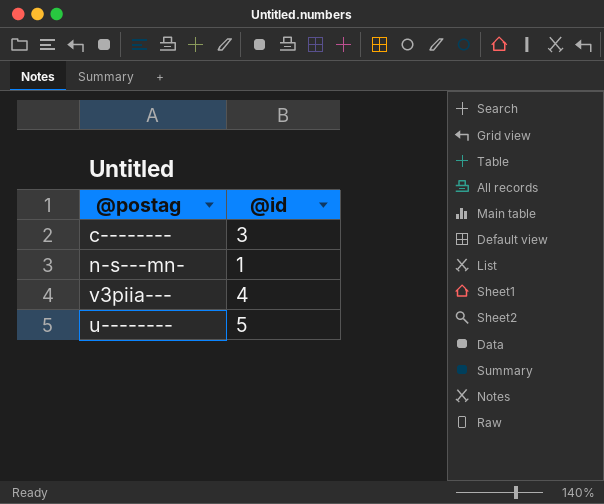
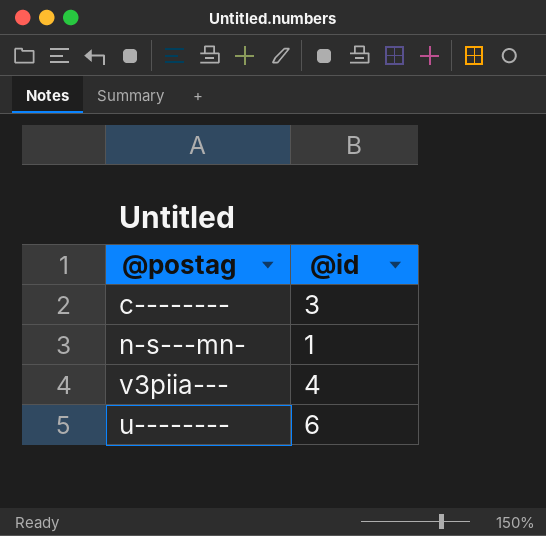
u-------- | @id: 5 -> 6

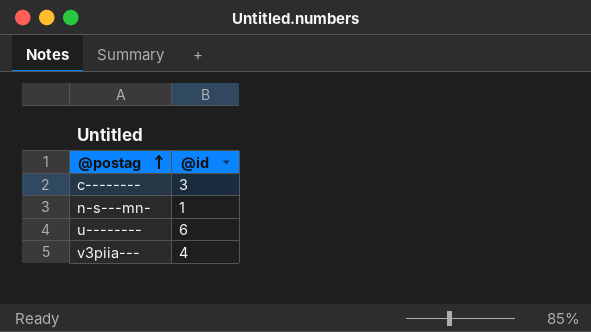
row order: none -> @postag ascending

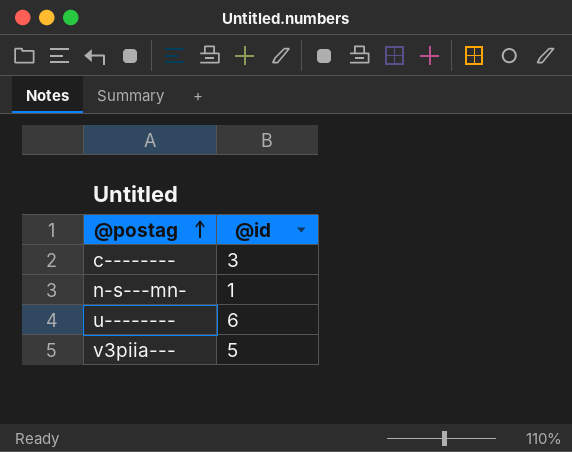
v3piia--- | @id: 4 -> 5

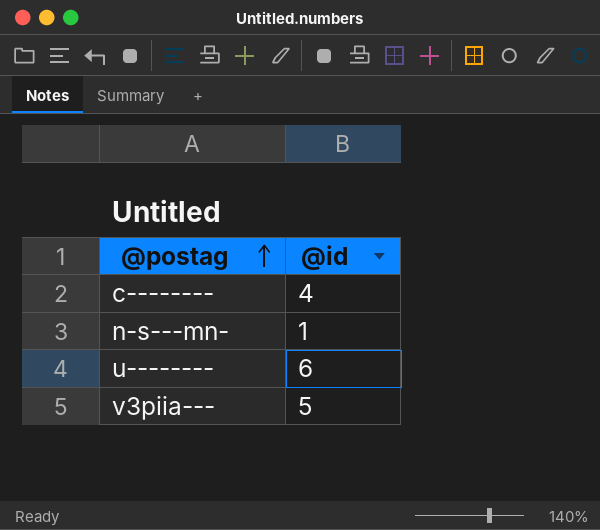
c-------- | @id: 3 -> 4

